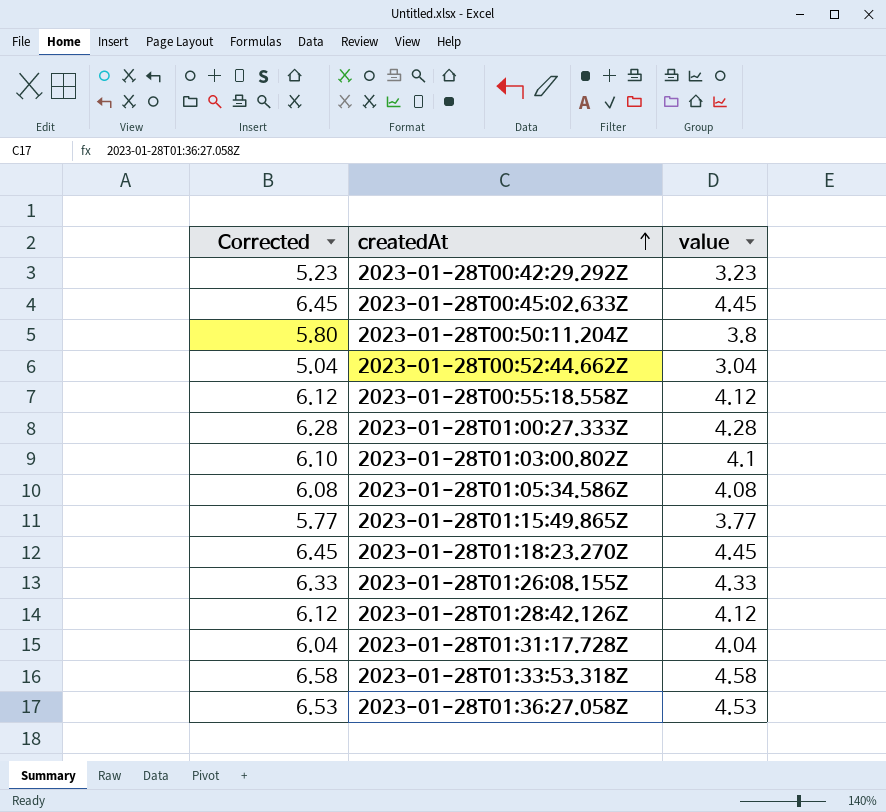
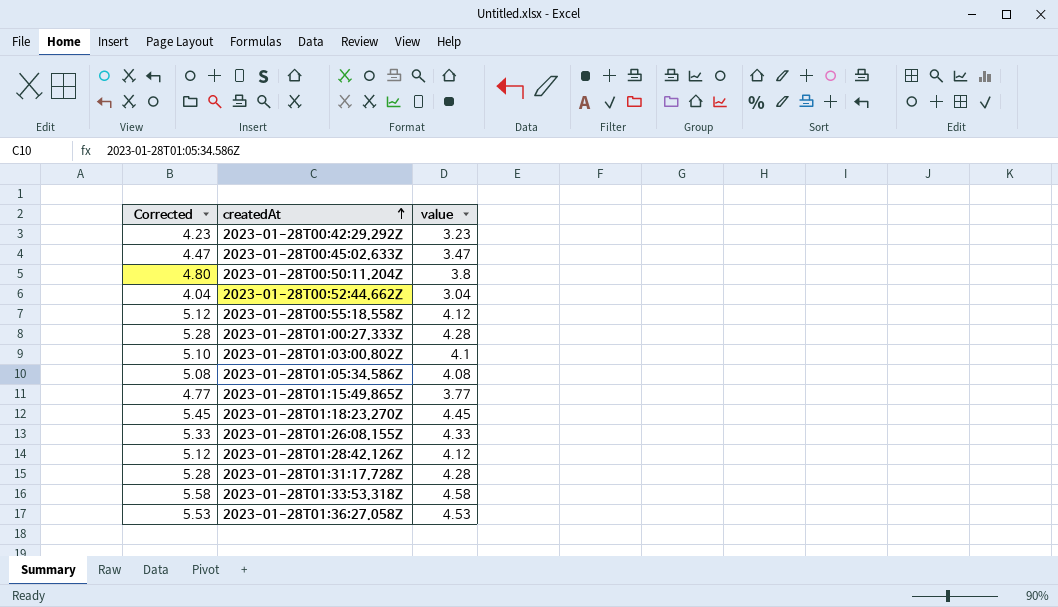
column Corrected | formula: [value] + 2 -> [value] + 1
2023-01-28T00:45:02.633Z | value: 4.45 -> 3.47
2023-01-28T01:31:17.728Z | value: 4.04 -> 4.28

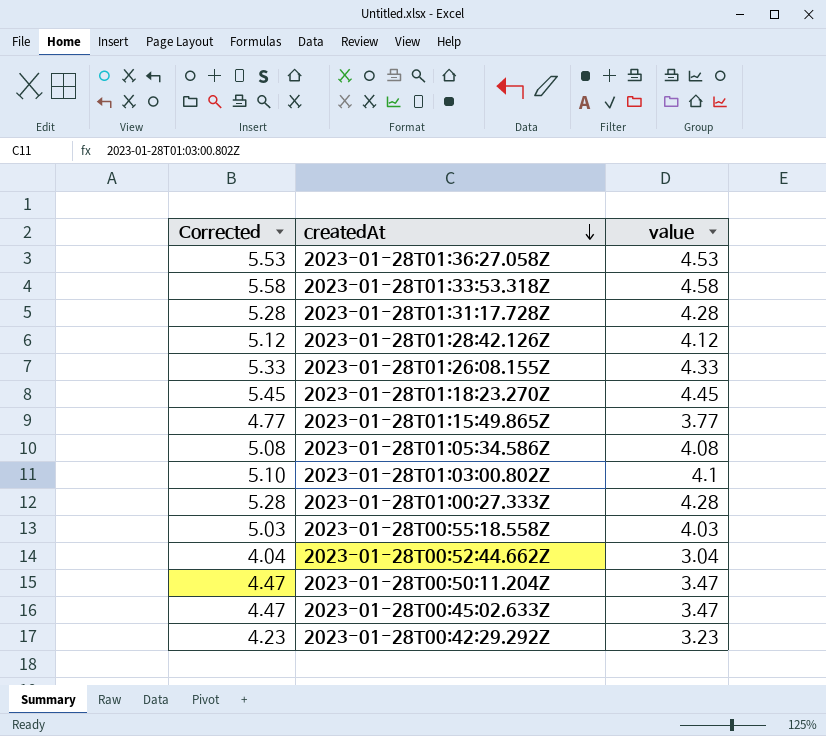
row order: createdAt ascending -> createdAt descending
2023-01-28T00:55:18.558Z | Corrected: 5.12 -> 5.03
2023-01-28T00:55:18.558Z | value: 4.12 -> 4.03
2023-01-28T00:50:11.204Z | Corrected: 4.80 -> 4.47
2023-01-28T00:50:11.204Z | value: 3.8 -> 3.47

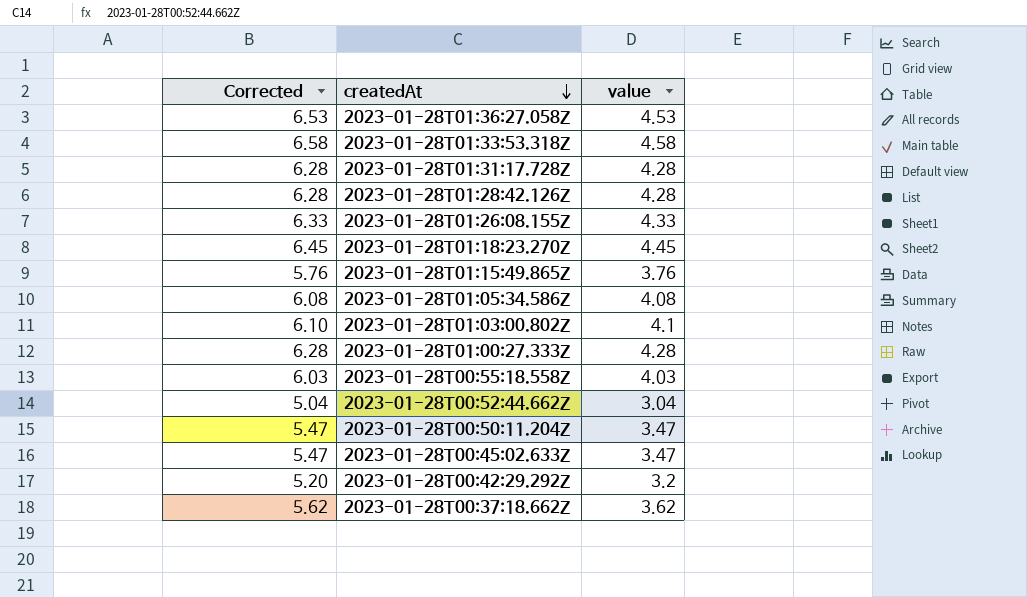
column Corrected | formula: [value] + 1 -> [value] + 2
2023-01-28T01:28:42.126Z | value: 4.12 -> 4.28
2023-01-28T01:15:49.865Z | value: 3.77 -> 3.76
2023-01-28T00:42:29.292Z | value: 3.23 -> 3.2
row 2023-01-28T00:37:18.662Z: none -> 5.62 | 3.62

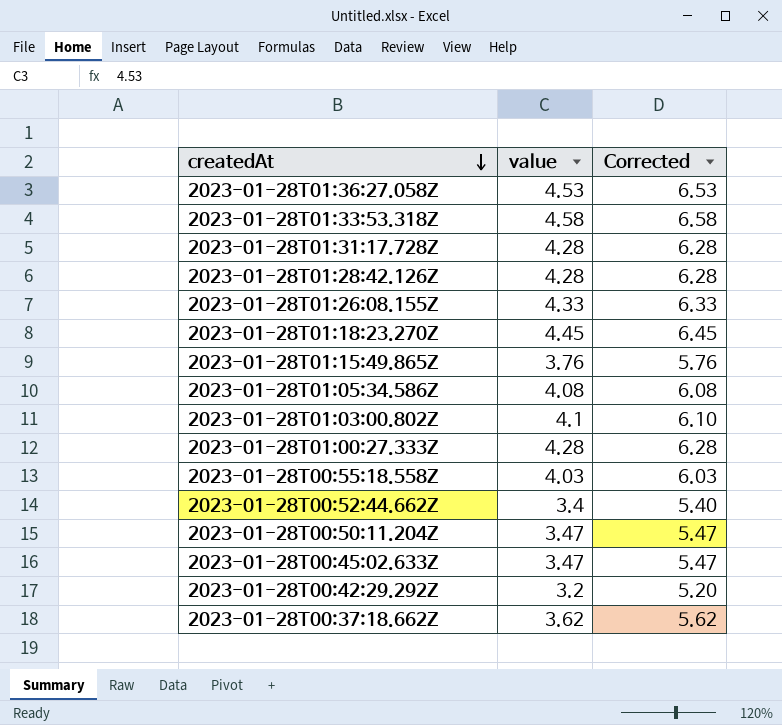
column Corrected | position: 1 -> 3
2023-01-28T00:52:44.662Z | value: 3.04 -> 3.4
2023-01-28T00:52:44.662Z | Corrected: 5.04 -> 5.40

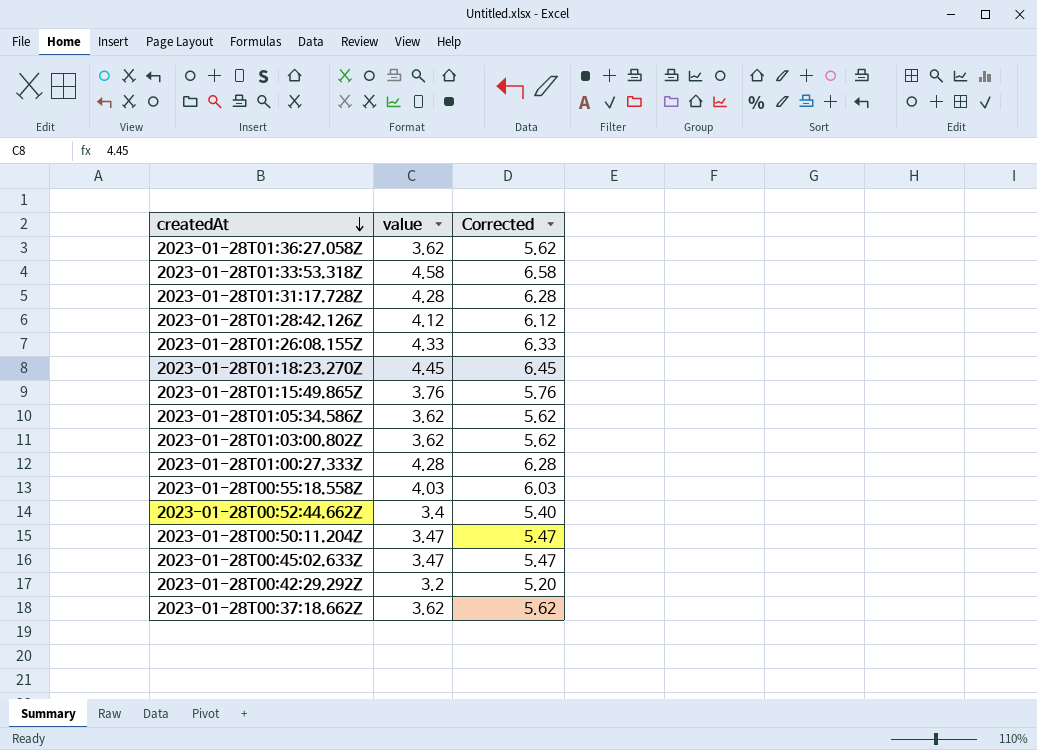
2023-01-28T01:36:27.058Z | value: 4.53 -> 3.62
2023-01-28T01:36:27.058Z | Corrected: 6.53 -> 5.62
2023-01-28T01:28:42.126Z | value: 4.28 -> 4.12
2023-01-28T01:28:42.126Z | Corrected: 6.28 -> 6.12
2023-01-28T01:05:34.586Z | value: 4.08 -> 3.62
2023-01-28T01:05:34.586Z | Corrected: 6.08 -> 5.62
2023-01-28T01:03:00.802Z | value: 4.1 -> 3.62
2023-01-28T01:03:00.802Z | Corrected: 6.10 -> 5.62

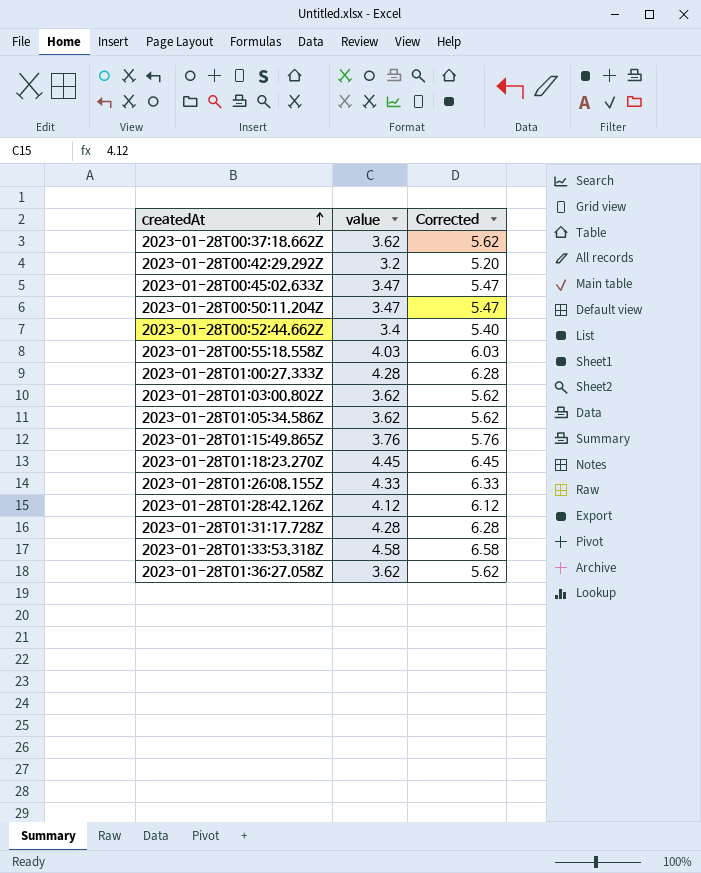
row order: createdAt descending -> createdAt ascending

